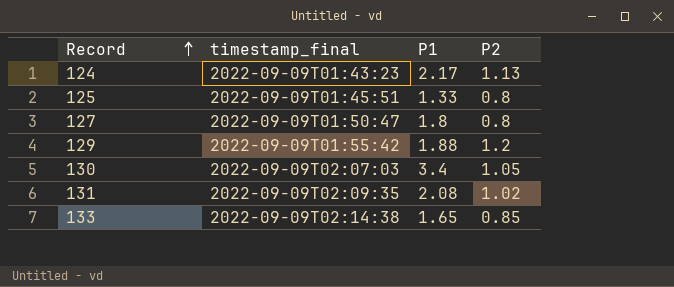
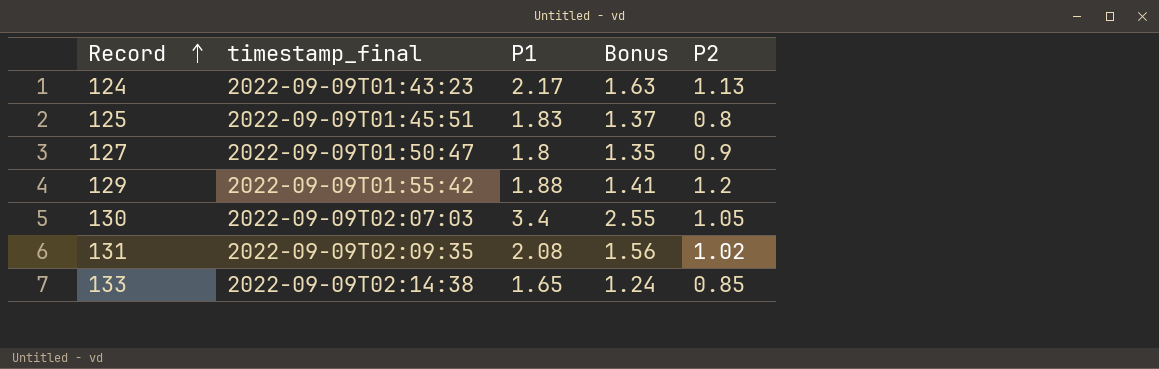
column Bonus | formula: none -> [P1] * 0.75
125 | P1: 1.33 -> 1.83
127 | P2: 0.8 -> 0.9

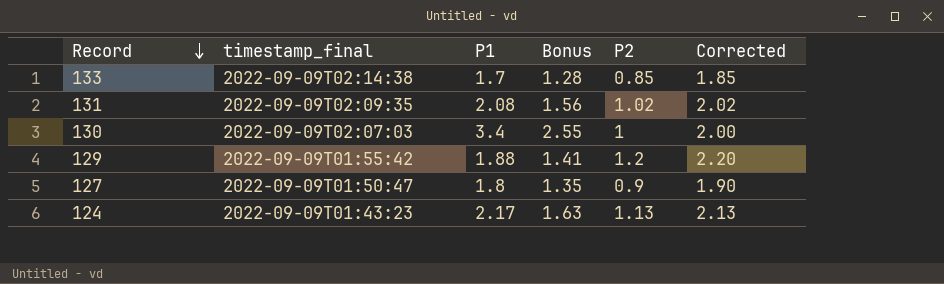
row order: Record ascending -> Record descending
column Corrected | formula: none -> [P2] + 1
row 125: 2022-09-09T01:45:51 | 1.83 | 1.37 | 0.8 -> none
133 | P1: 1.65 -> 1.7
133 | Bonus: 1.24 -> 1.28
130 | P2: 1.05 -> 1

